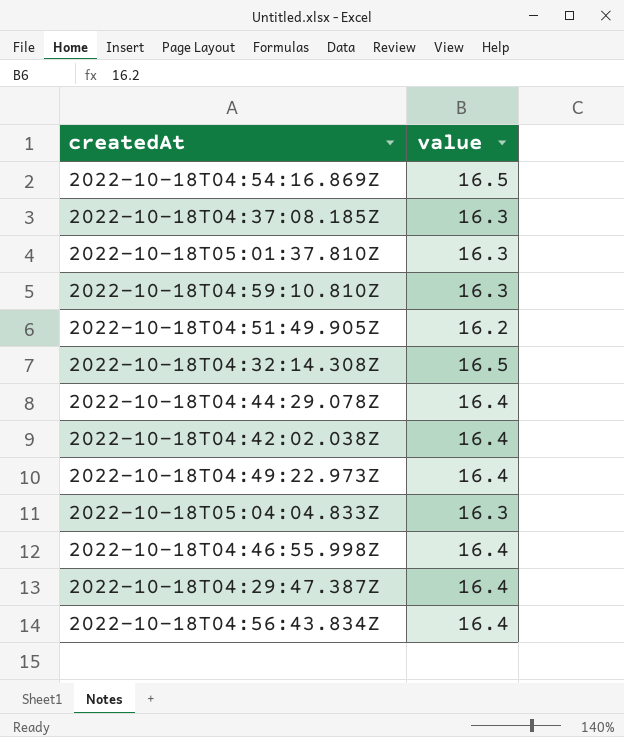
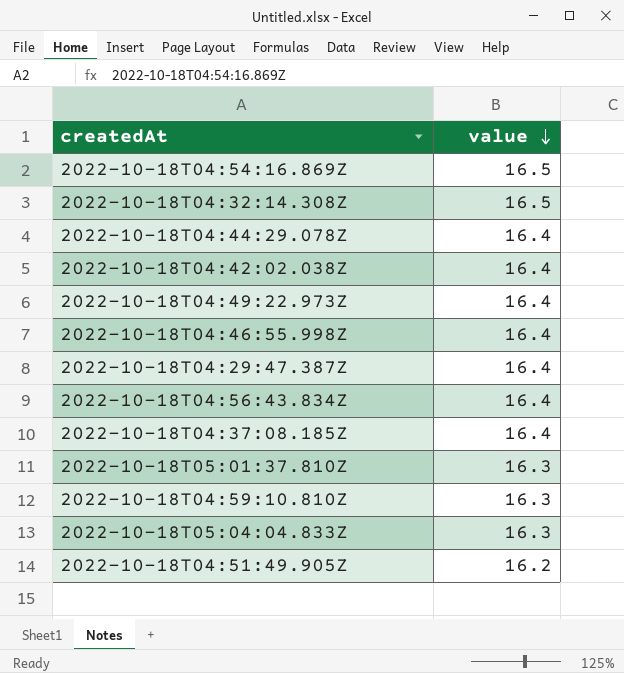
row order: none -> value descending
2022-10-18T04:37:08.185Z | value: 16.3 -> 16.4

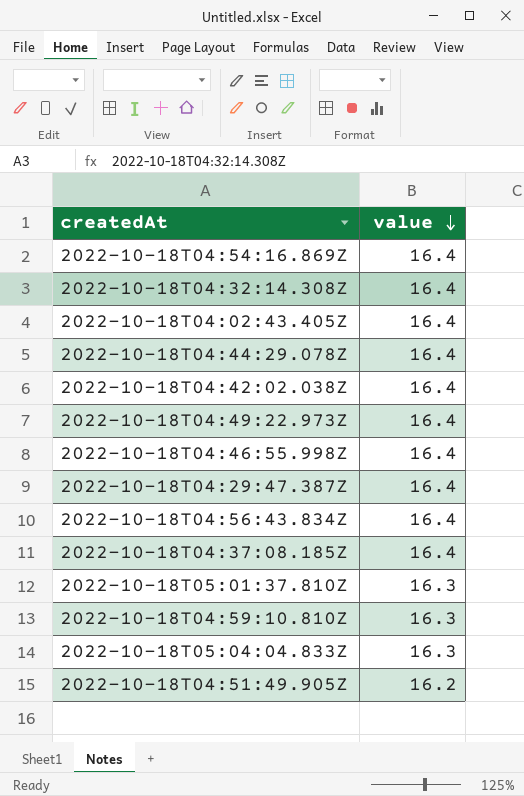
2022-10-18T04:54:16.869Z | value: 16.5 -> 16.4
2022-10-18T04:32:14.308Z | value: 16.5 -> 16.4
row 2022-10-18T04:02:43.405Z: none -> 16.4

